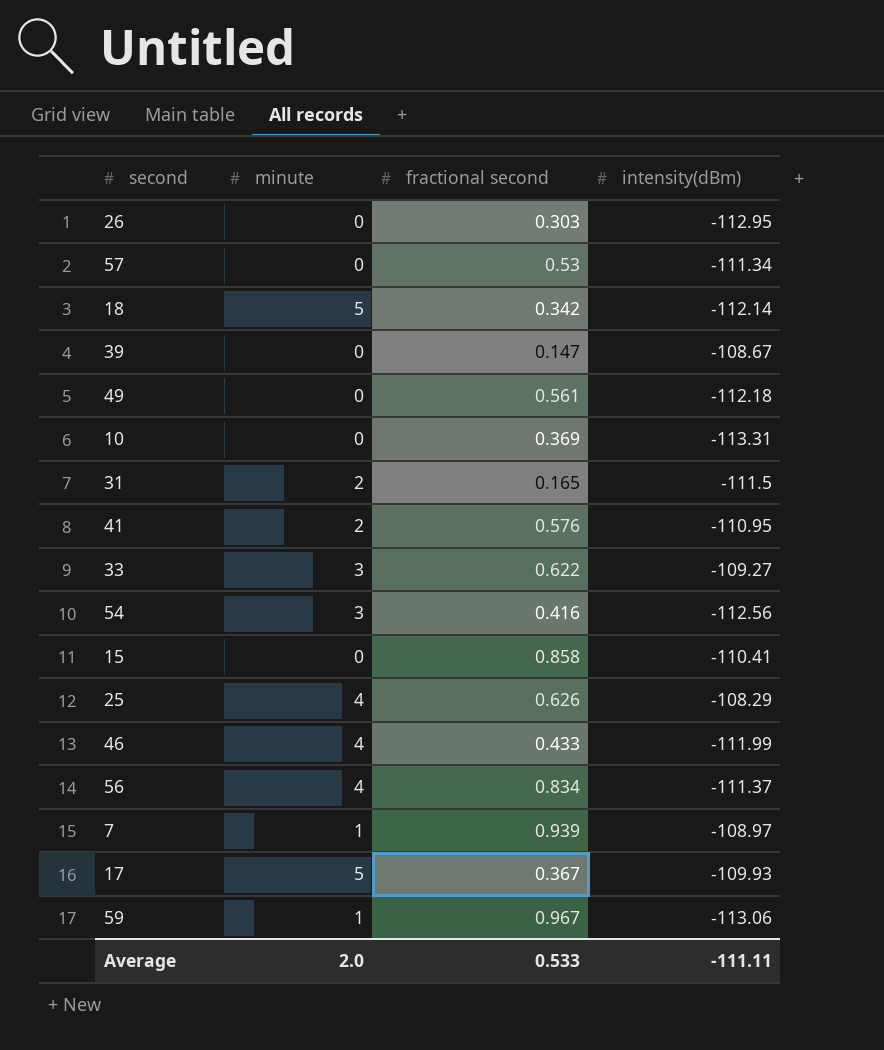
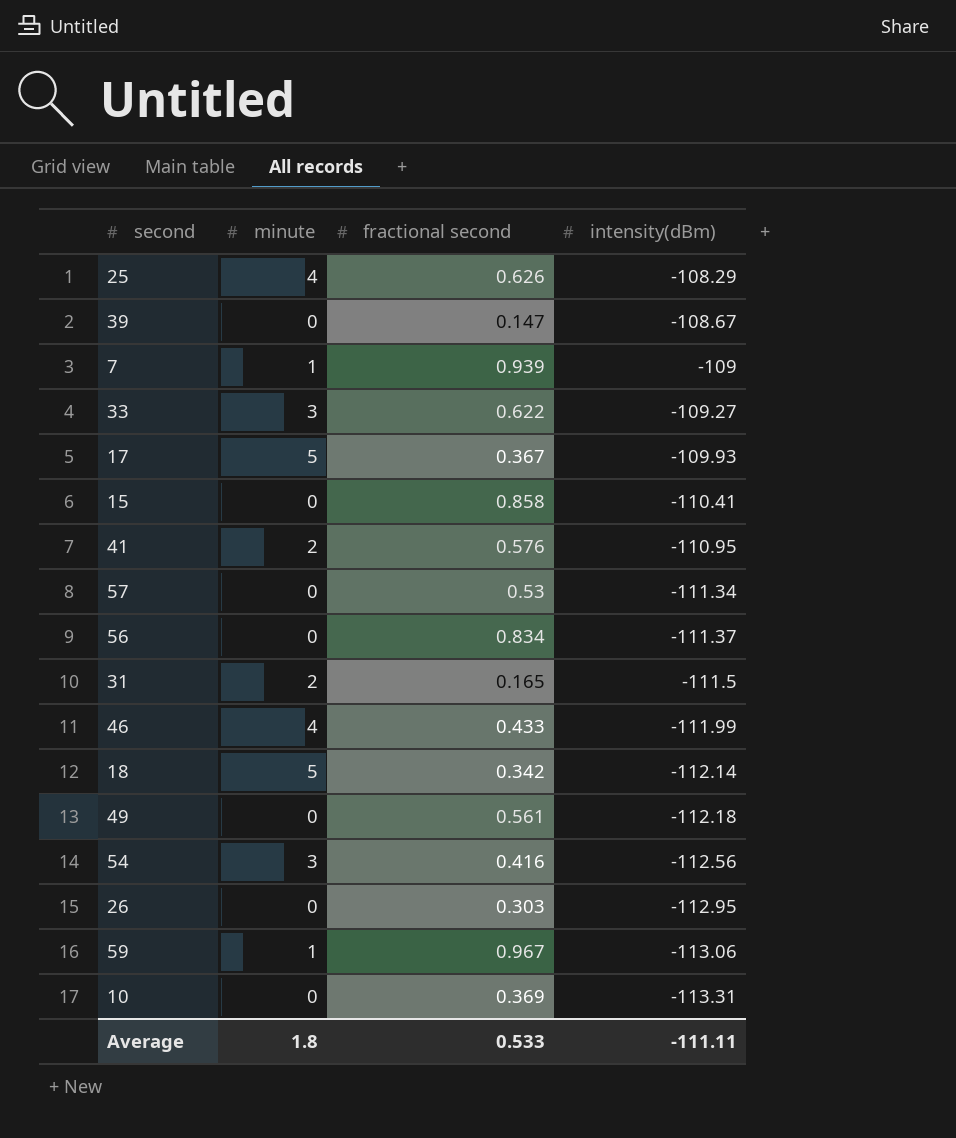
row order: none -> intensity(dBm) descending
7 | intensity(dBm): -108.97 -> -109
56 | minute: 4 -> 0
Average | minute: 2.0 -> 1.8

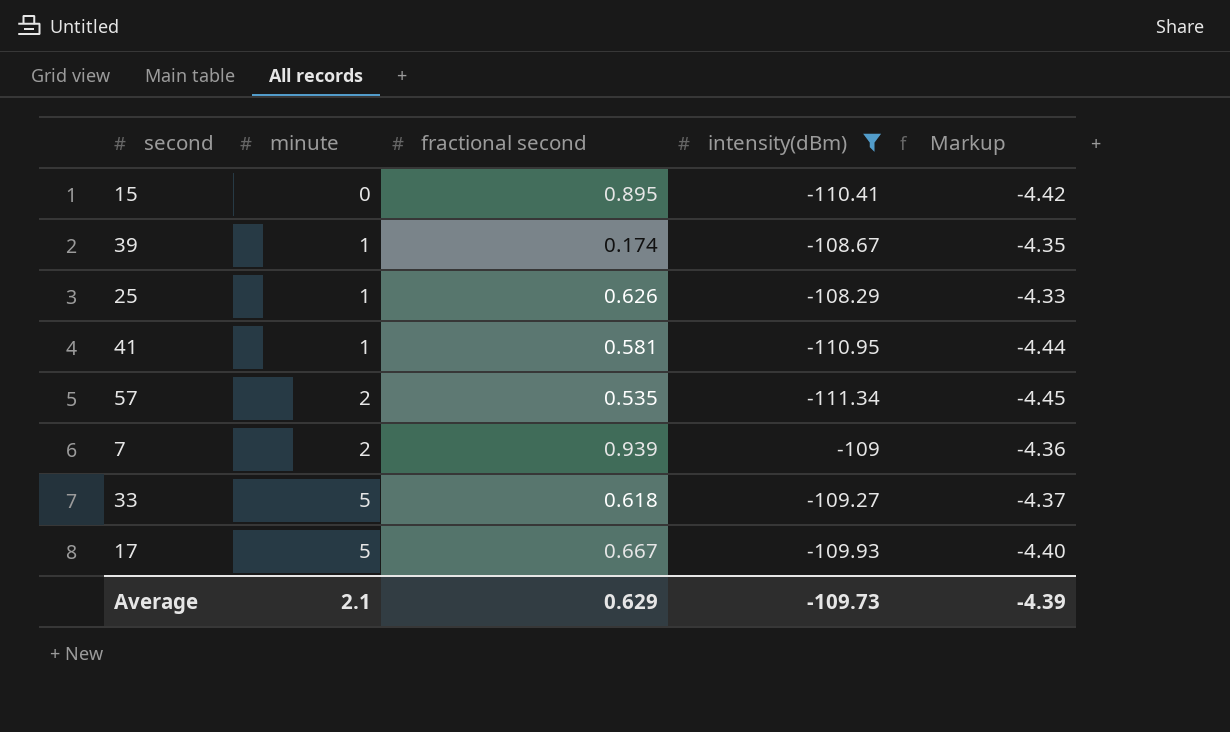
filter: none -> intensity(dBm) >= -111.34
row order: intensity(dBm) descending -> minute ascending
column Markup | formula: none -> [intensity(dBm)] * 0.04
15 | fractional second: 0.858 -> 0.895
39 | minute: 0 -> 1
39 | fractional second: 0.147 -> 0.174
25 | minute: 4 -> 1
41 | minute: 2 -> 1
41 | fractional second: 0.576 -> 0.581
57 | minute: 0 -> 2
57 | fractional second: 0.53 -> 0.535
7 | minute: 1 -> 2
33 | minute: 3 -> 5
33 | fractional second: 0.622 -> 0.618
17 | fractional second: 0.367 -> 0.667
Average | minute: 1.8 -> 2.1
Average | fractional second: 0.533 -> 0.629
Average | intensity(dBm): -111.11 -> -109.73

